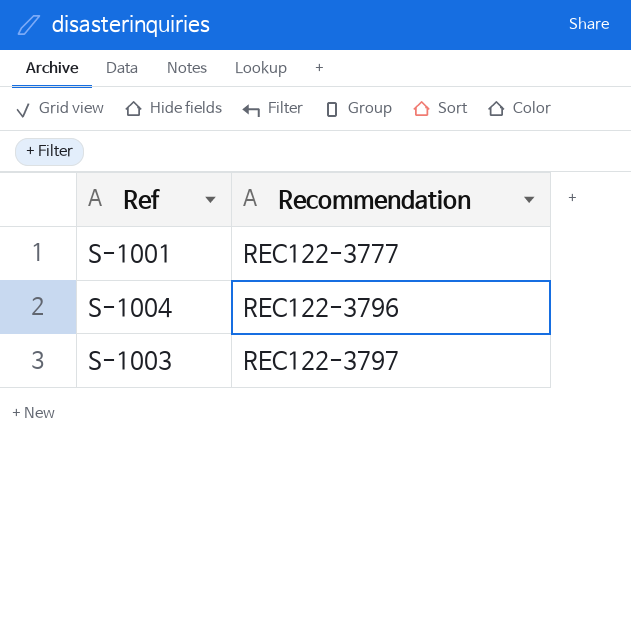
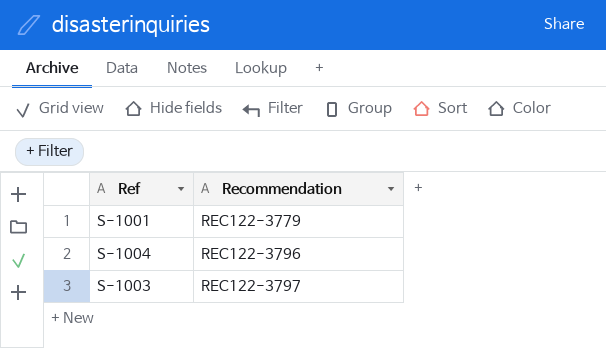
S-1001 | Recommendation: REC122-3777 -> REC122-3779

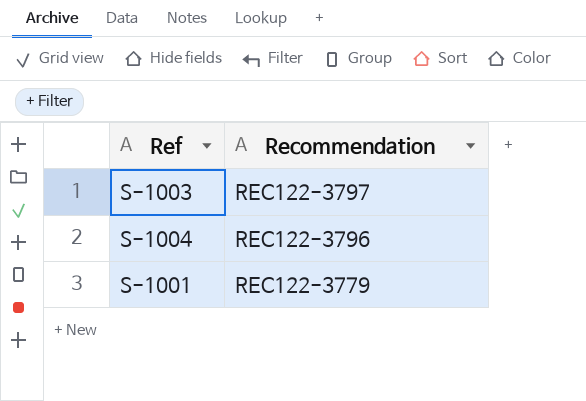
row order: Recommendation ascending -> Recommendation descending

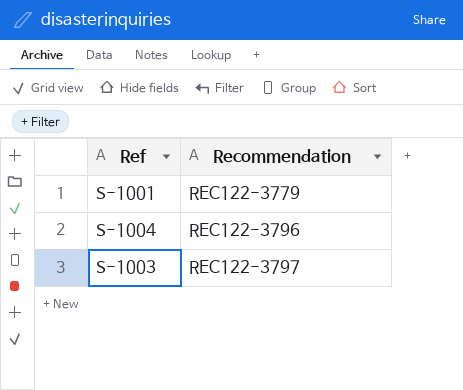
row order: Recommendation descending -> Recommendation ascending

